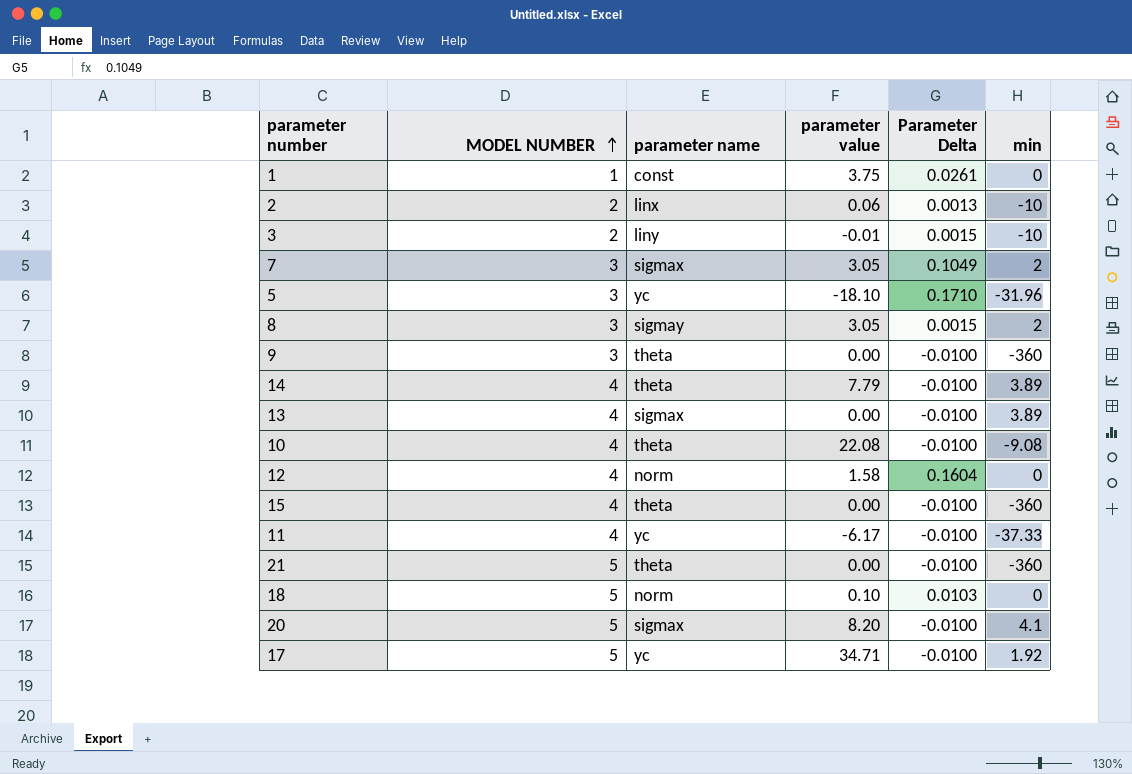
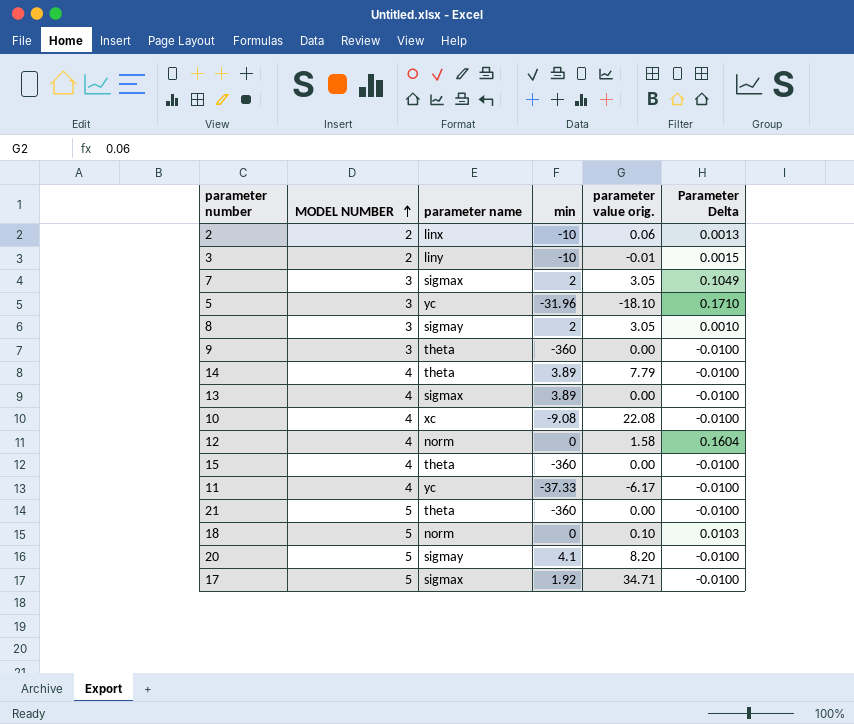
column min | position: 6 -> 4
column name: parameter value -> parameter value orig.
row 1: 1 | const | 3.75 | 0.0261 | 0 -> none
8 | Parameter Delta: 0.0015 -> 0.0010
10 | parameter name: theta -> xc
20 | parameter name: sigmax -> sigmay
17 | parameter name: yc -> sigmax

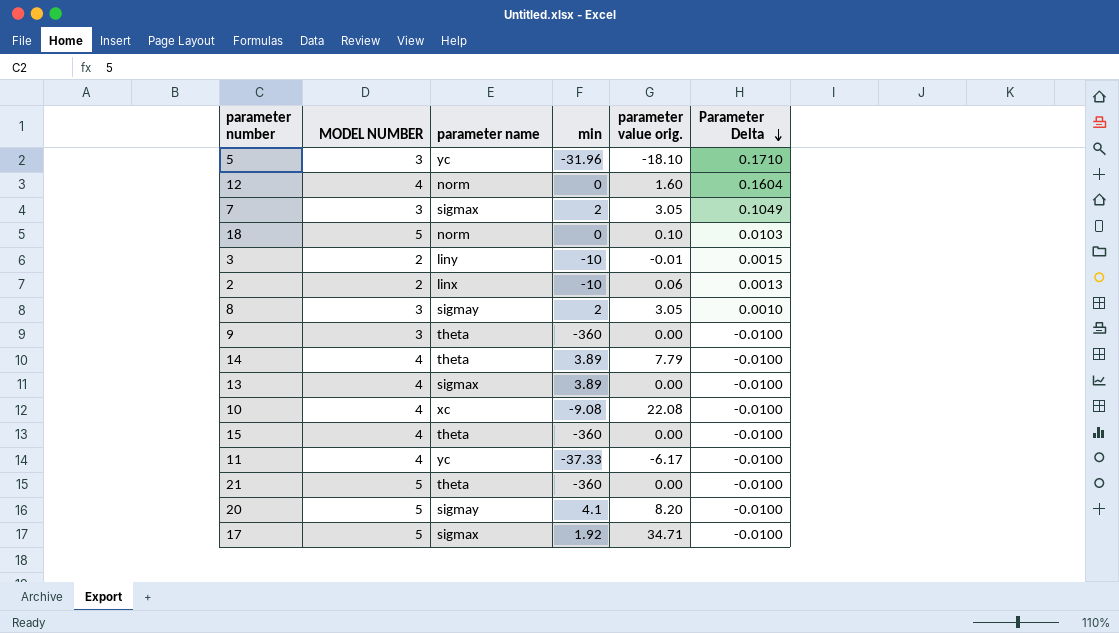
row order: MODEL NUMBER ascending -> Parameter Delta descending
12 | parameter value orig.: 1.58 -> 1.60

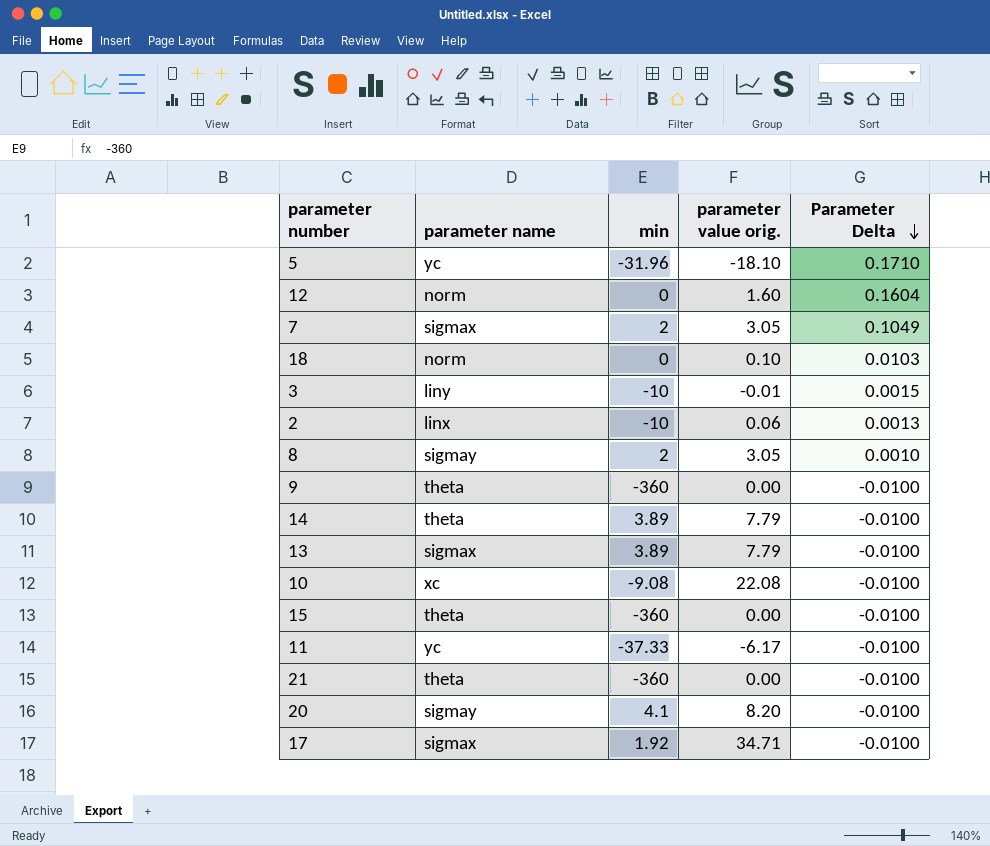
column MODEL NUMBER | position: 2 -> none
13 | parameter value orig.: 0.00 -> 7.79

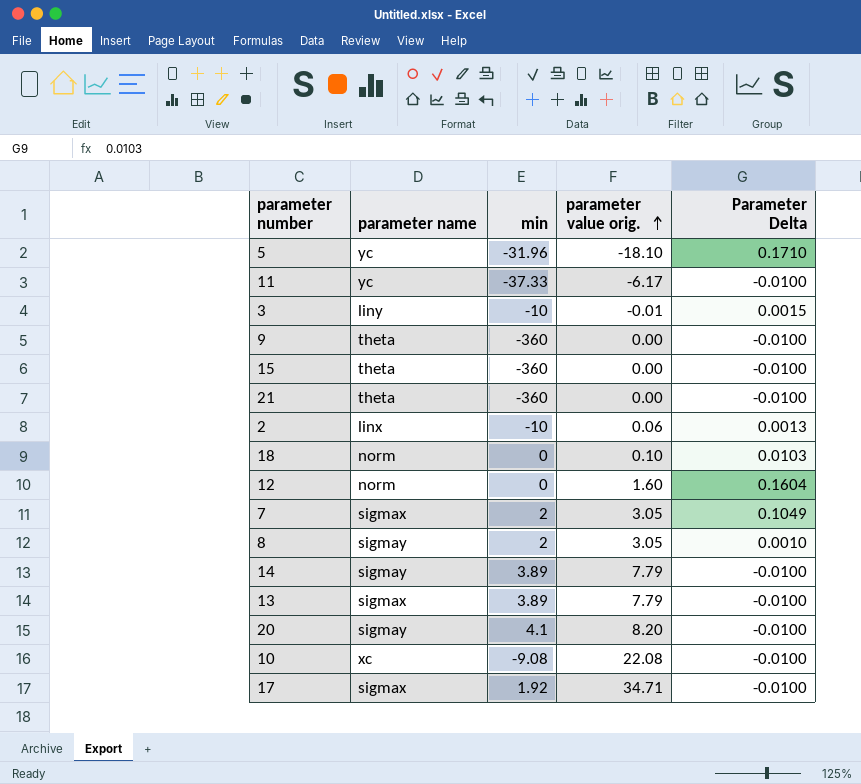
row order: Parameter Delta descending -> parameter value orig. ascending
14 | parameter name: theta -> sigmay

